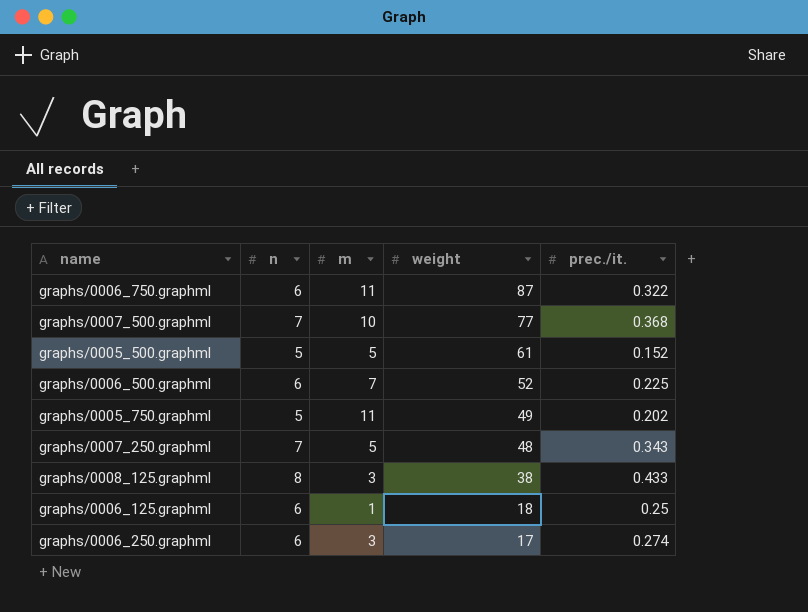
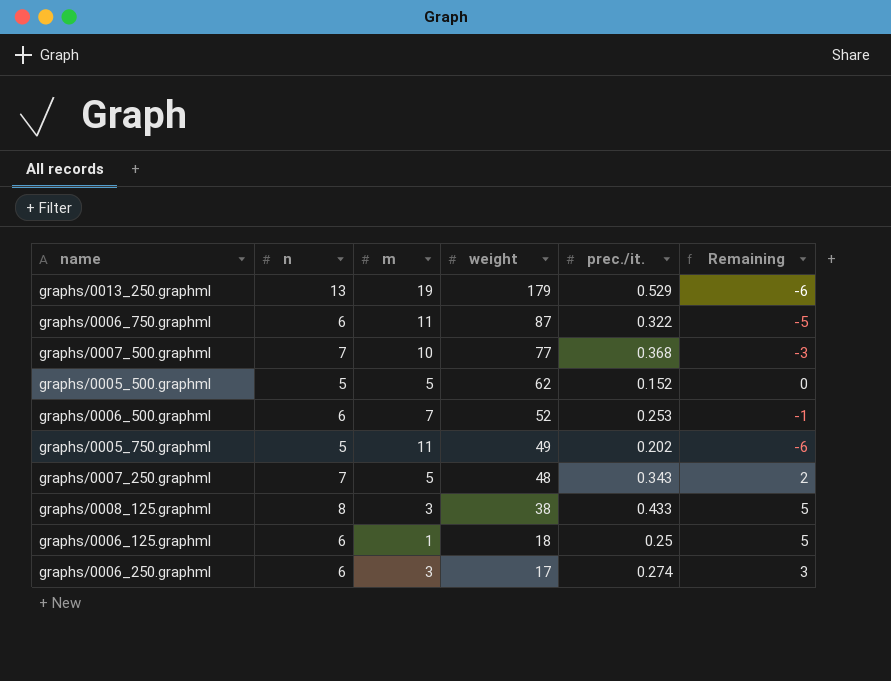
column Remaining | formula: none -> [n] - [m]
row graphs/0013_250.graphml: none -> 13 | 19 | 179 | 0.529 | -6
graphs/0005_500.graphml | weight: 61 -> 62
graphs/0006_500.graphml | prec./it.: 0.225 -> 0.253

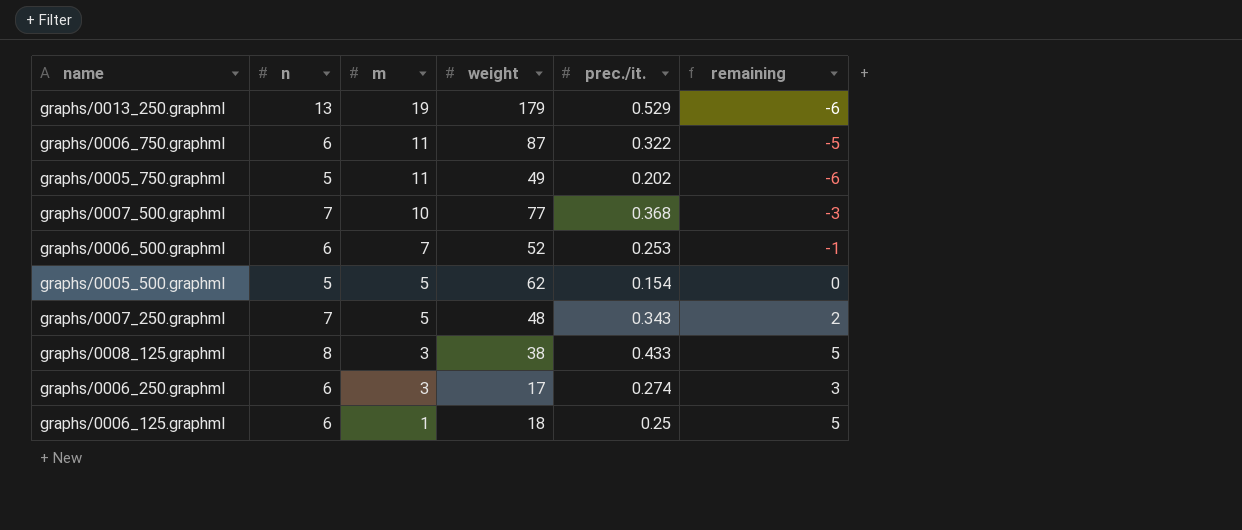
row order: weight descending -> m descending
column name: Remaining -> remaining
graphs/0005_500.graphml | prec./it.: 0.152 -> 0.154

